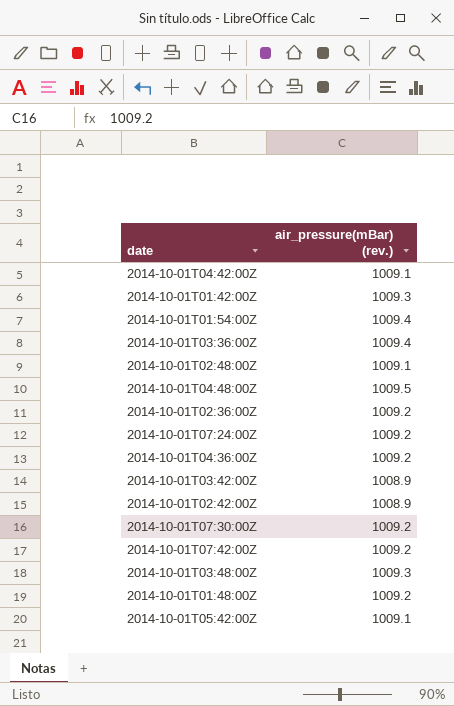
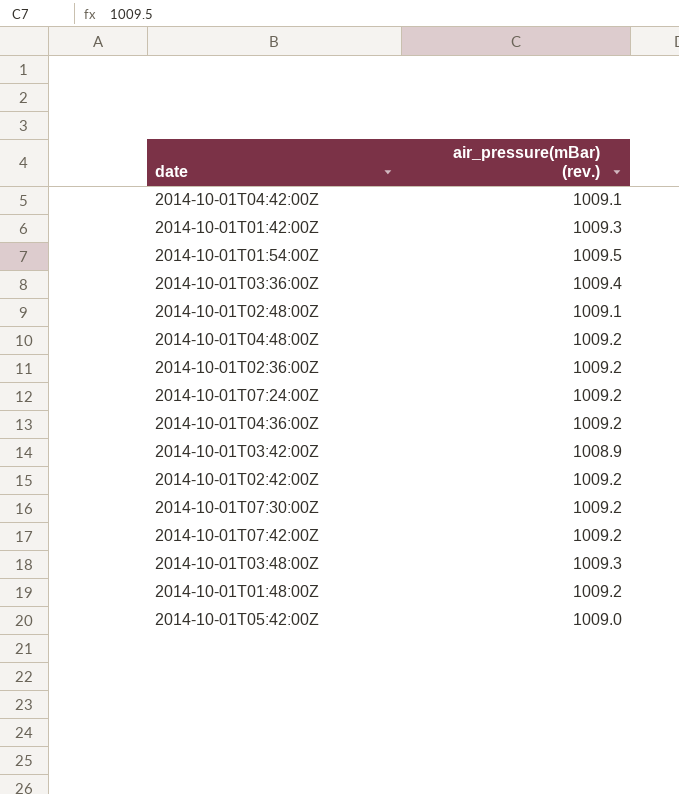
2014-10-01T01:54:00Z | air_pressure(mBar) (rev.): 1009.4 -> 1009.5
2014-10-01T04:48:00Z | air_pressure(mBar) (rev.): 1009.5 -> 1009.2
2014-10-01T02:42:00Z | air_pressure(mBar) (rev.): 1008.9 -> 1009.2
2014-10-01T05:42:00Z | air_pressure(mBar) (rev.): 1009.1 -> 1009.0

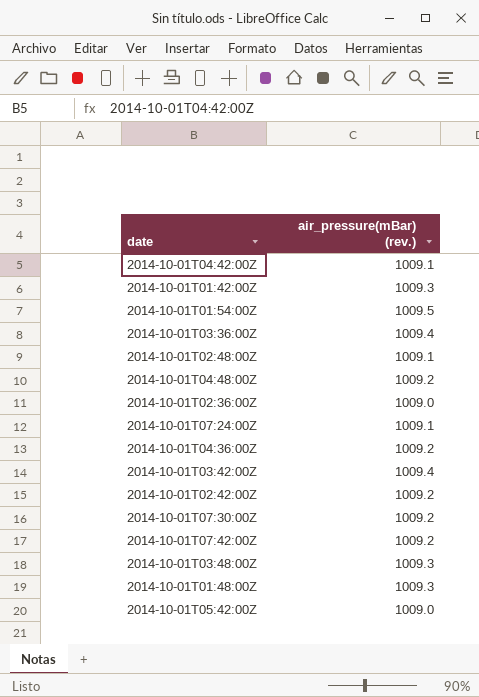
2014-10-01T02:36:00Z | air_pressure(mBar) (rev.): 1009.2 -> 1009.0
2014-10-01T07:24:00Z | air_pressure(mBar) (rev.): 1009.2 -> 1009.1
2014-10-01T03:42:00Z | air_pressure(mBar) (rev.): 1008.9 -> 1009.4
2014-10-01T01:48:00Z | air_pressure(mBar) (rev.): 1009.2 -> 1009.3

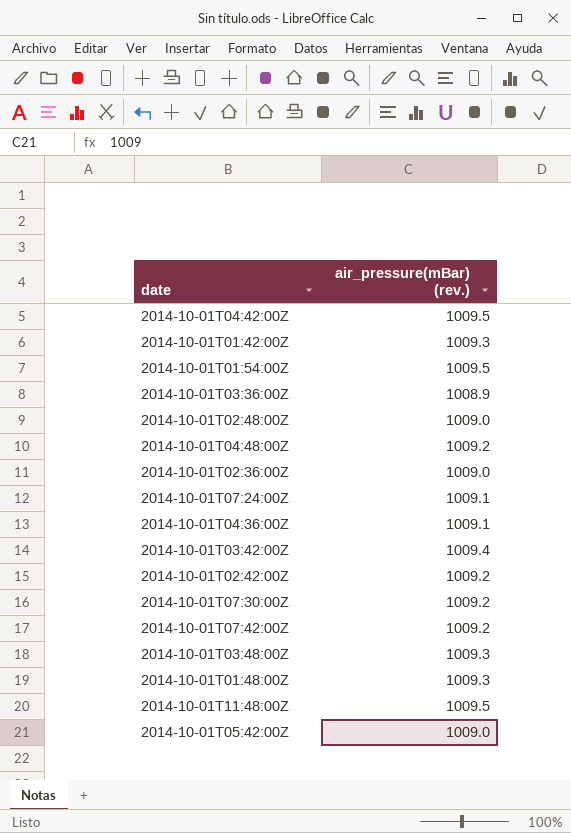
2014-10-01T04:42:00Z | air_pressure(mBar) (rev.): 1009.1 -> 1009.5
2014-10-01T03:36:00Z | air_pressure(mBar) (rev.): 1009.4 -> 1008.9
2014-10-01T02:48:00Z | air_pressure(mBar) (rev.): 1009.1 -> 1009.0
2014-10-01T04:36:00Z | air_pressure(mBar) (rev.): 1009.2 -> 1009.1
row 2014-10-01T11:48:00Z: none -> 1009.5

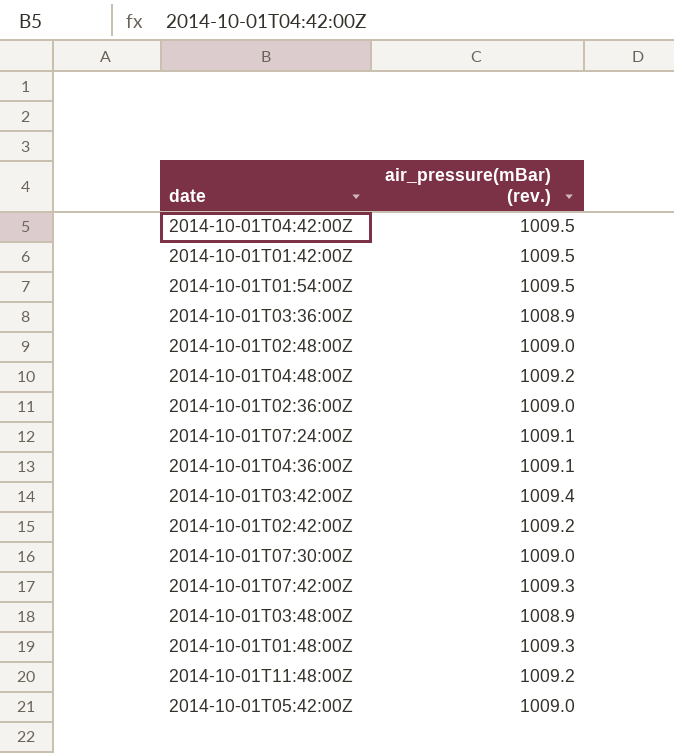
2014-10-01T01:42:00Z | air_pressure(mBar) (rev.): 1009.3 -> 1009.5
2014-10-01T07:30:00Z | air_pressure(mBar) (rev.): 1009.2 -> 1009.0
2014-10-01T07:42:00Z | air_pressure(mBar) (rev.): 1009.2 -> 1009.3
2014-10-01T03:48:00Z | air_pressure(mBar) (rev.): 1009.3 -> 1008.9
2014-10-01T11:48:00Z | air_pressure(mBar) (rev.): 1009.5 -> 1009.2

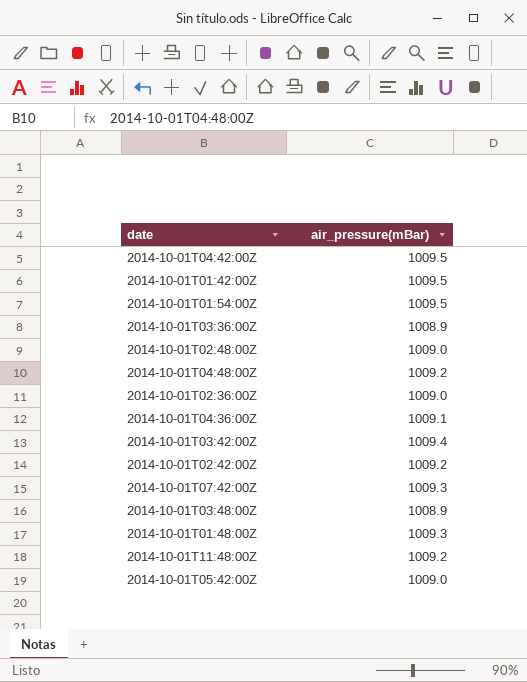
column name: air_pressure(mBar) (rev.) -> air_pressure(mBar)
row 2014-10-01T07:24:00Z: 1009.1 -> none
row 2014-10-01T07:30:00Z: 1009.0 -> none

